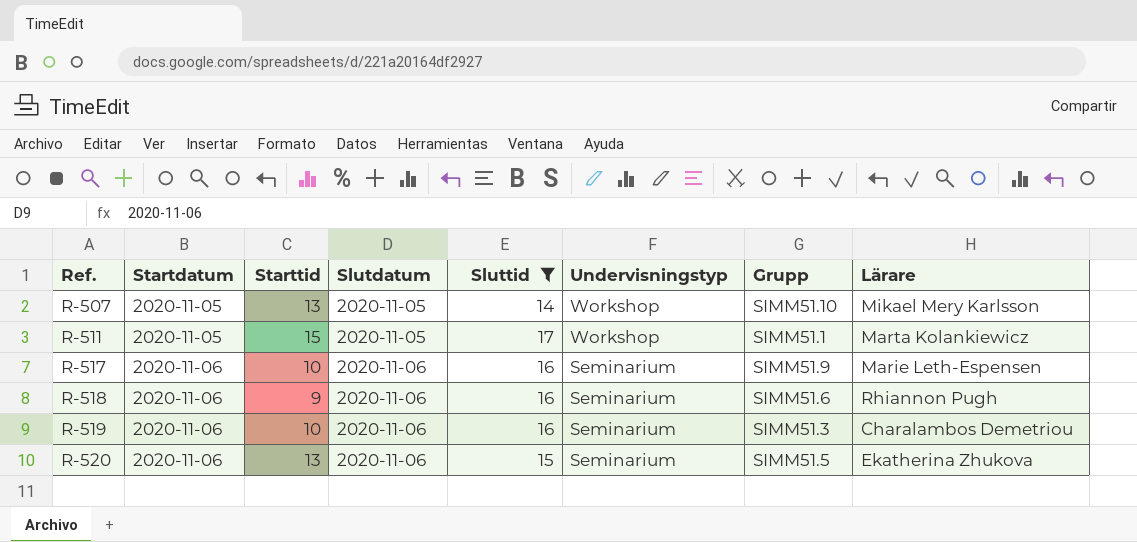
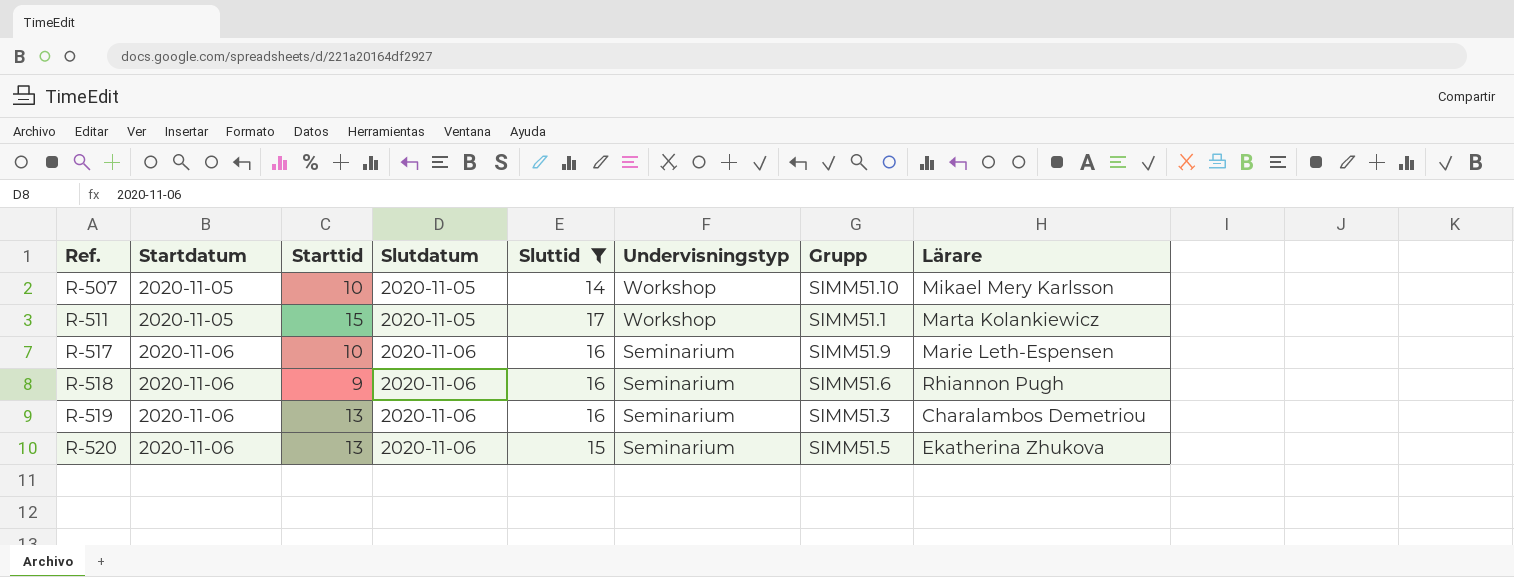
R-507 | Starttid: 13 -> 10
R-519 | Starttid: 10 -> 13

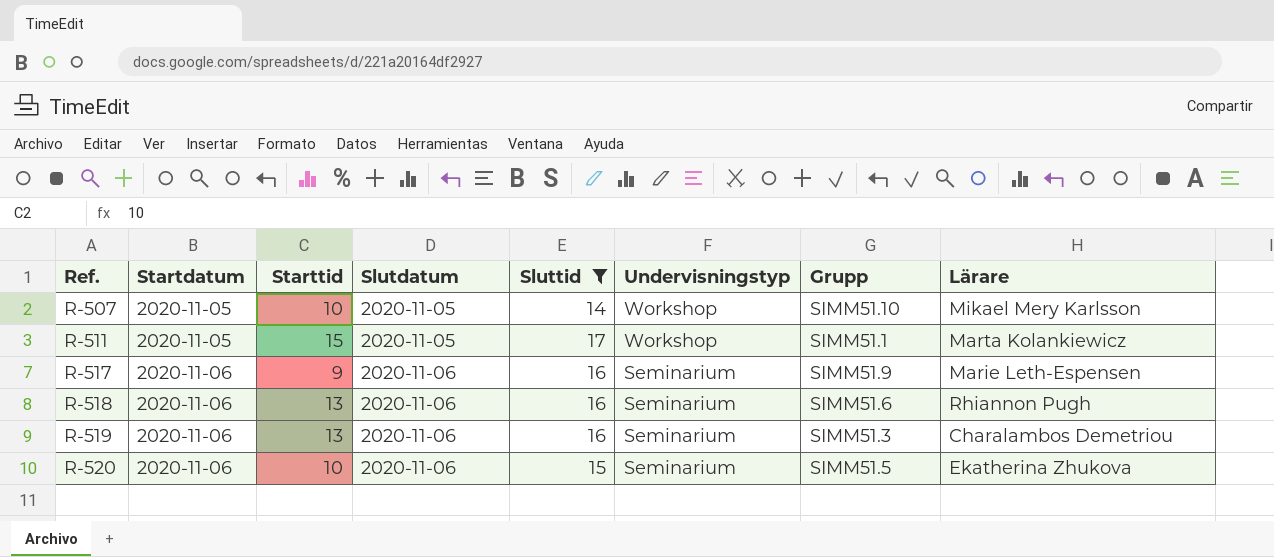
R-517 | Starttid: 10 -> 9
R-518 | Starttid: 9 -> 13
R-520 | Starttid: 13 -> 10

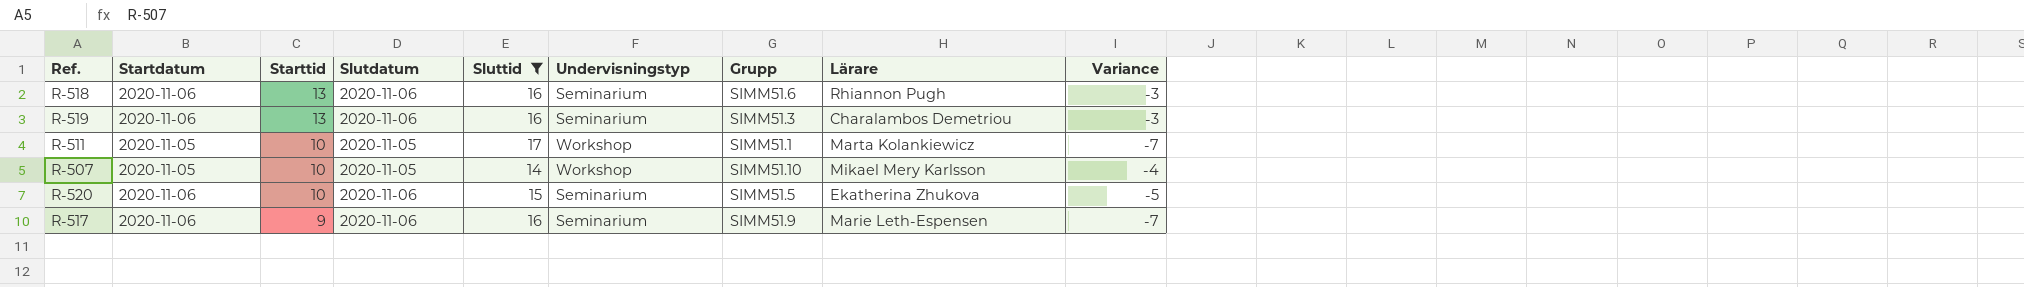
row order: Ref. ascending -> Starttid descending
column Variance | formula: none -> [Starttid] - [Sluttid]
R-511 | Starttid: 15 -> 10

